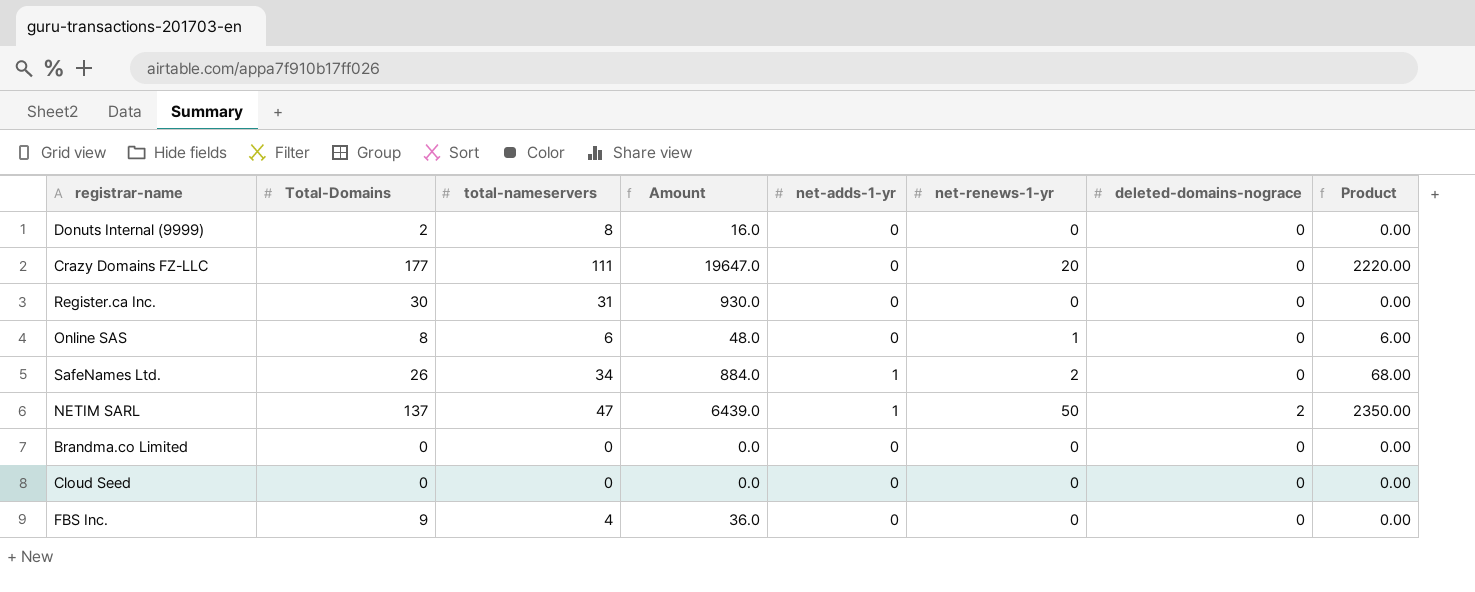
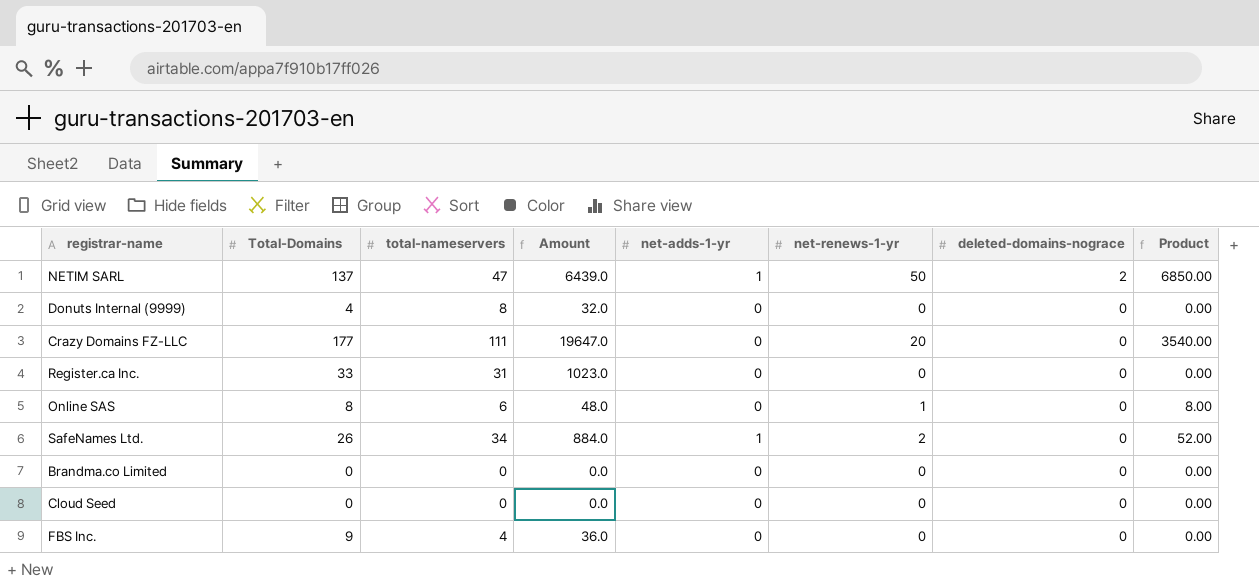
row order: none -> deleted-domains-nograce descending
column Product | formula: [total-nameservers] * [net-renews-1-yr] -> [Total-Domains] * [net-renews-1-yr]
Donuts Internal (9999) | Total-Domains: 2 -> 4
Donuts Internal (9999) | Amount: 16.0 -> 32.0
Register.ca Inc. | Total-Domains: 30 -> 33
Register.ca Inc. | Amount: 930.0 -> 1023.0

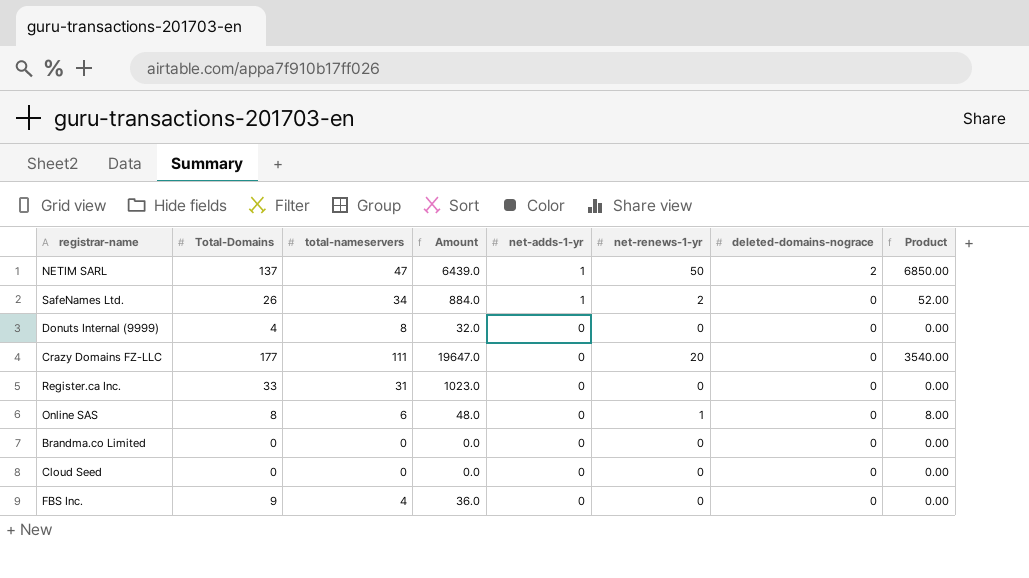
row order: deleted-domains-nograce descending -> net-adds-1-yr descending

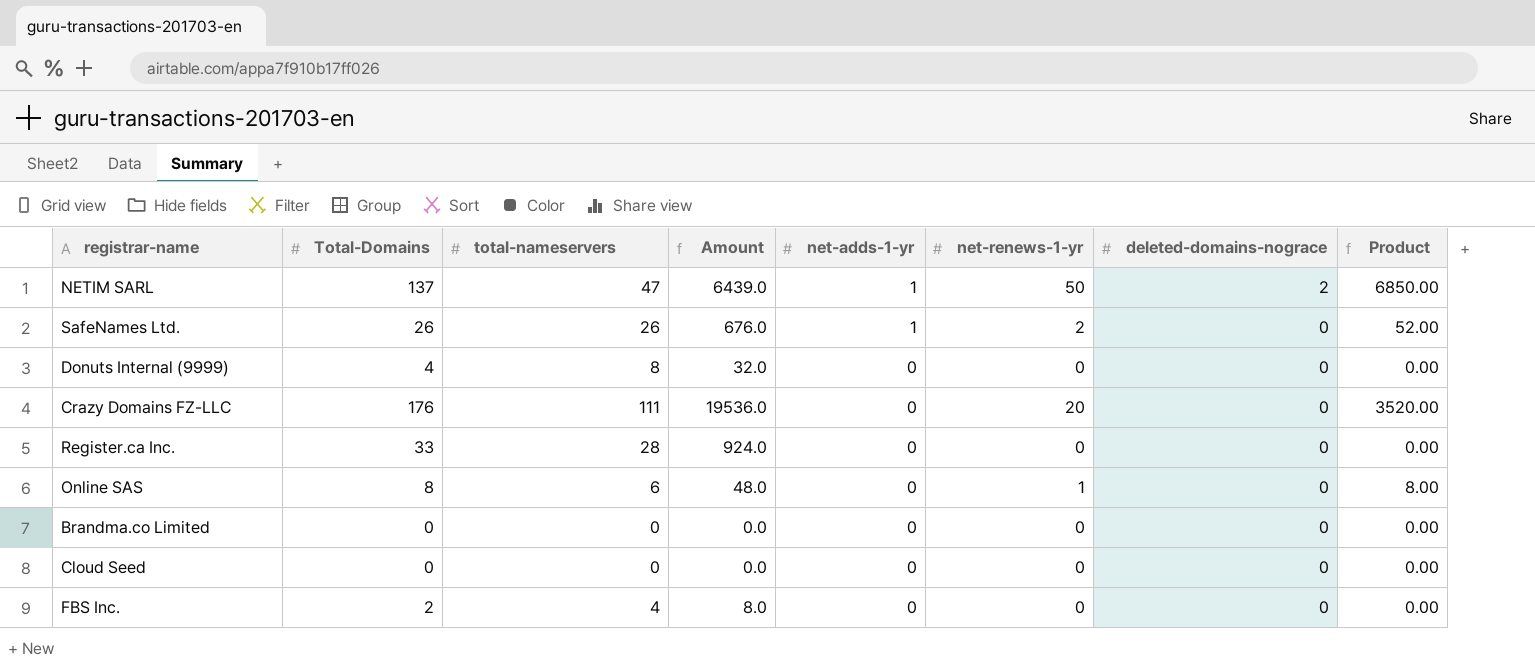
SafeNames Ltd. | total-nameservers: 34 -> 26
SafeNames Ltd. | Amount: 884.0 -> 676.0
Crazy Domains FZ-LLC | Total-Domains: 177 -> 176
Crazy Domains FZ-LLC | Amount: 19647.0 -> 19536.0
Crazy Domains FZ-LLC | Product: 3540.00 -> 3520.00
Register.ca Inc. | total-nameservers: 31 -> 28
Register.ca Inc. | Amount: 1023.0 -> 924.0
FBS Inc. | Total-Domains: 9 -> 2
FBS Inc. | Amount: 36.0 -> 8.0

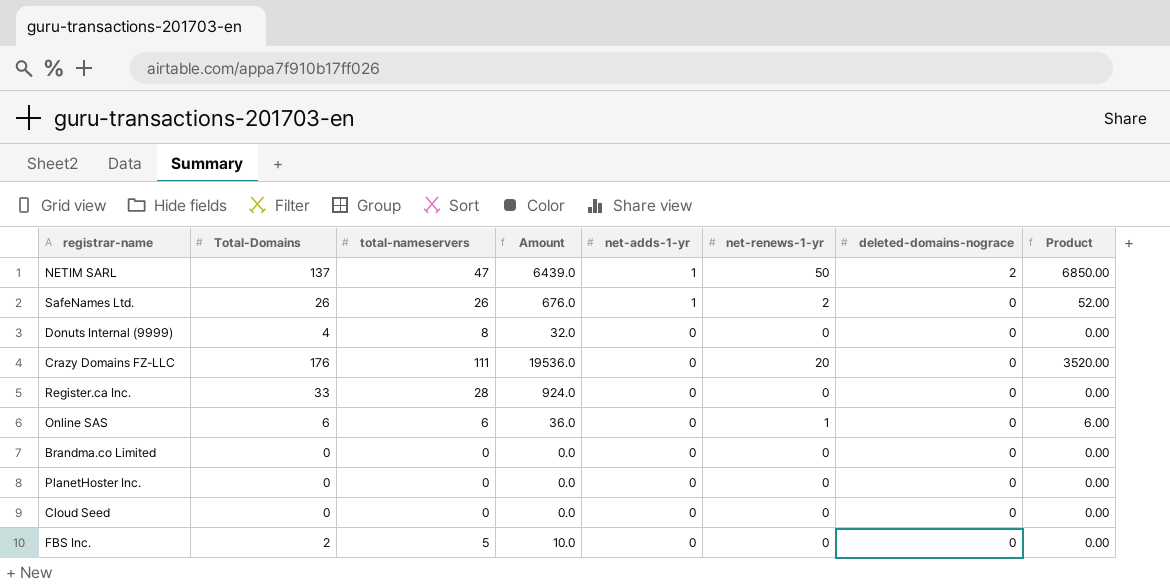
Online SAS | Total-Domains: 8 -> 6
Online SAS | Amount: 48.0 -> 36.0
Online SAS | Product: 8.00 -> 6.00
row PlanetHoster Inc.: none -> 0 | 0 | 0.0 | 0 | 0 | 0 | 0.00
FBS Inc. | total-nameservers: 4 -> 5
FBS Inc. | Amount: 8.0 -> 10.0

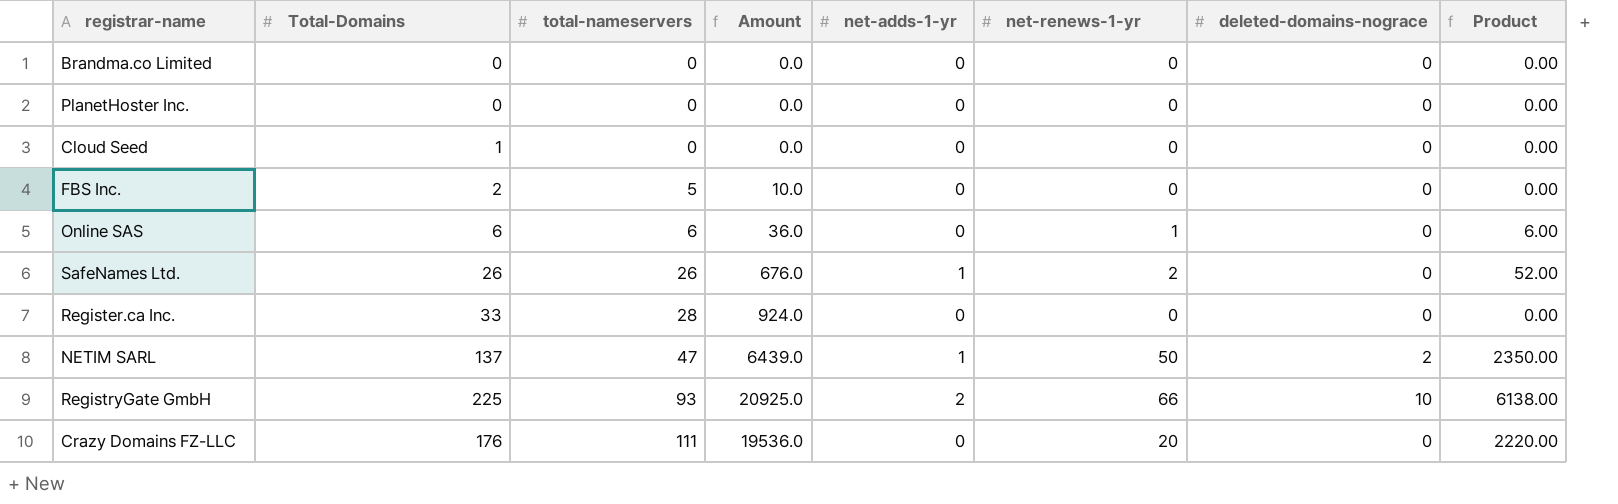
row order: net-adds-1-yr descending -> total-nameservers ascending
column Product | formula: [Total-Domains] * [net-renews-1-yr] -> [total-nameservers] * [net-renews-1-yr]
row Donuts Internal (9999): 4 | 8 | 32.0 | 0 | 0 | 0 | 0.00 -> none
Cloud Seed | Total-Domains: 0 -> 1
row RegistryGate GmbH: none -> 225 | 93 | 20925.0 | 2 | 66 | 10 | 6138.00

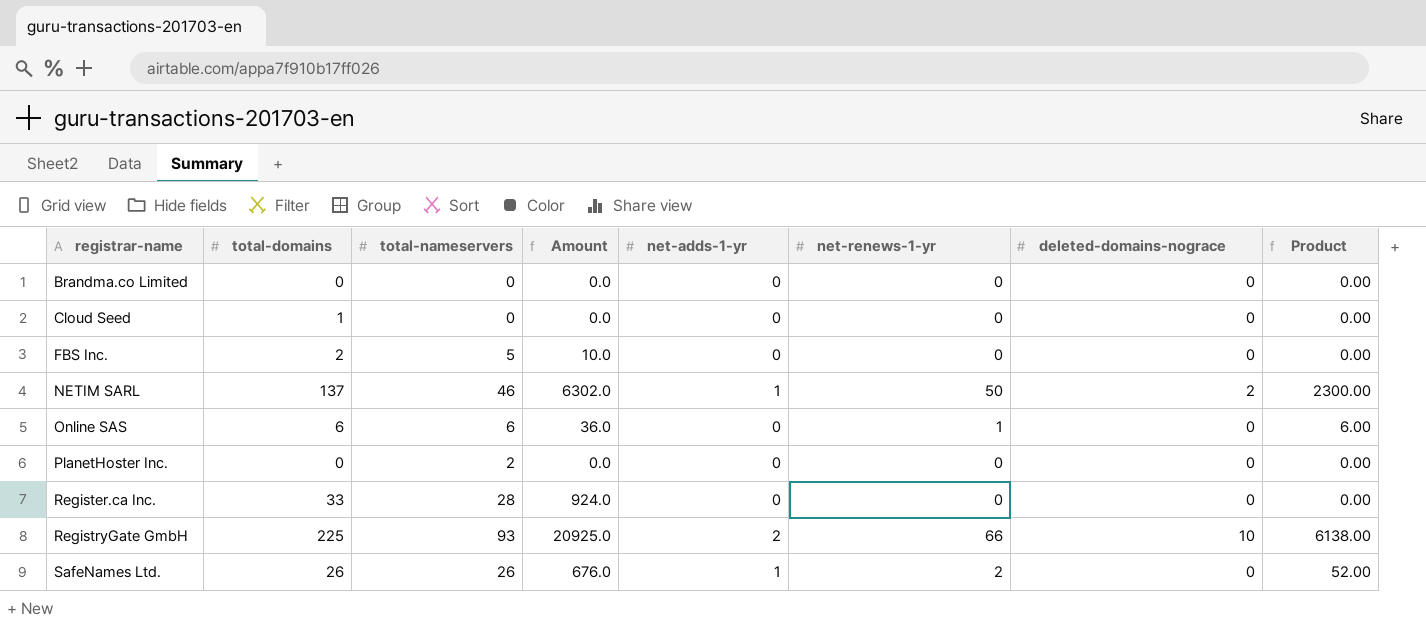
row order: total-nameservers ascending -> registrar-name ascending
column name: Total-Domains -> total-domains
row Crazy Domains FZ-LLC: 176 | 111 | 19536.0 | 0 | 20 | 0 | 2220.00 -> none
NETIM SARL | total-nameservers: 47 -> 46
NETIM SARL | Amount: 6439.0 -> 6302.0
NETIM SARL | Product: 2350.00 -> 2300.00
PlanetHoster Inc. | total-nameservers: 0 -> 2

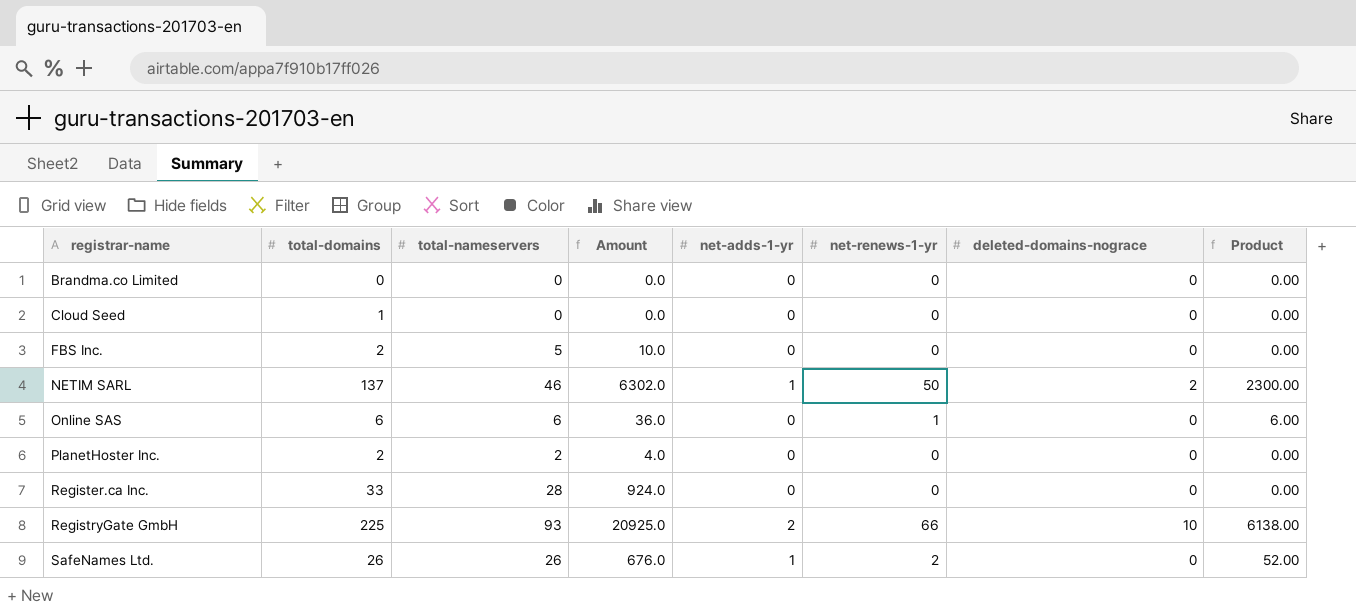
PlanetHoster Inc. | total-domains: 0 -> 2
PlanetHoster Inc. | Amount: 0.0 -> 4.0

